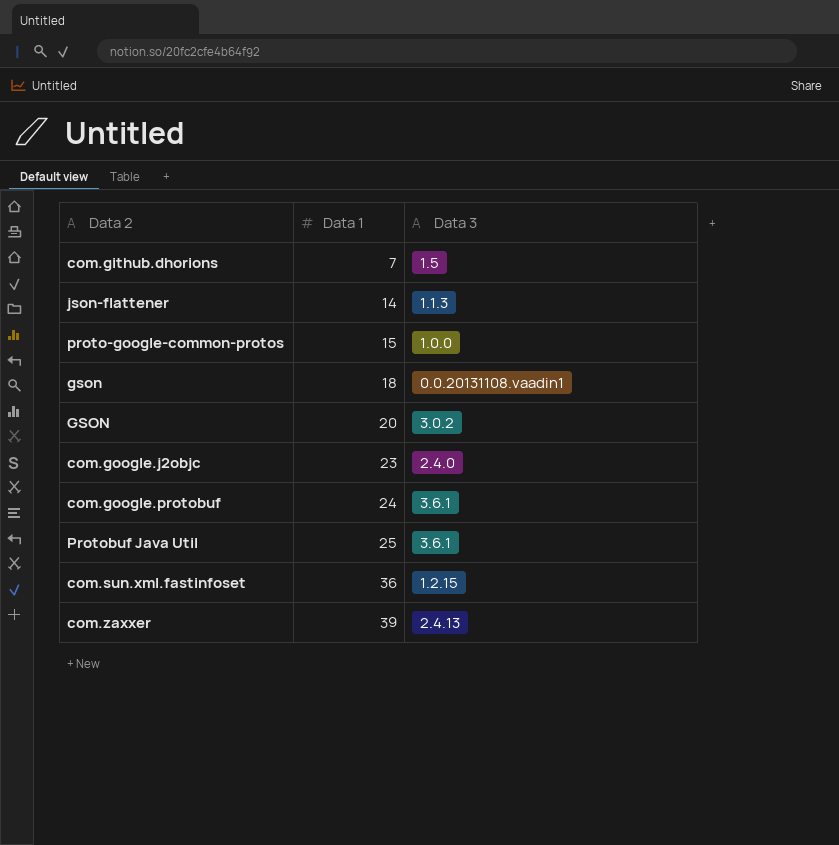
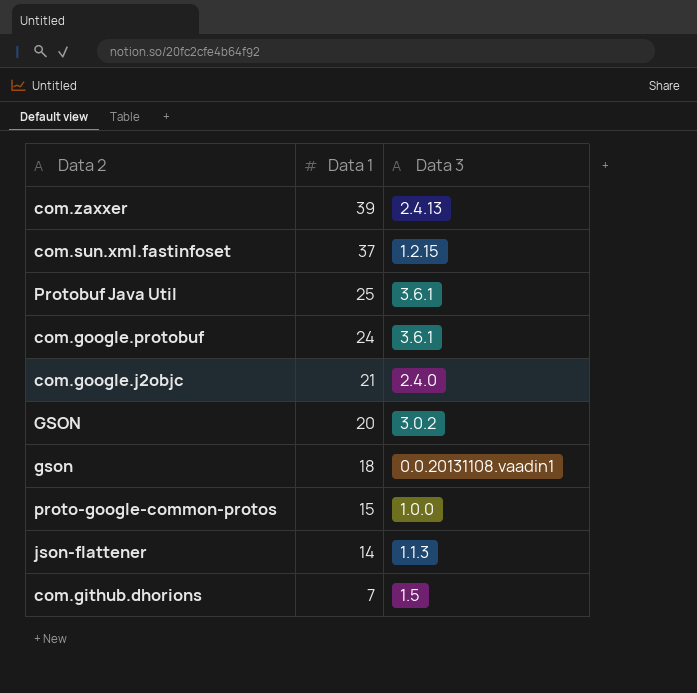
row order: Data 1 ascending -> Data 1 descending
com.sun.xml.fastinfoset | Data 1: 36 -> 37
com.google.j2objc | Data 1: 23 -> 21

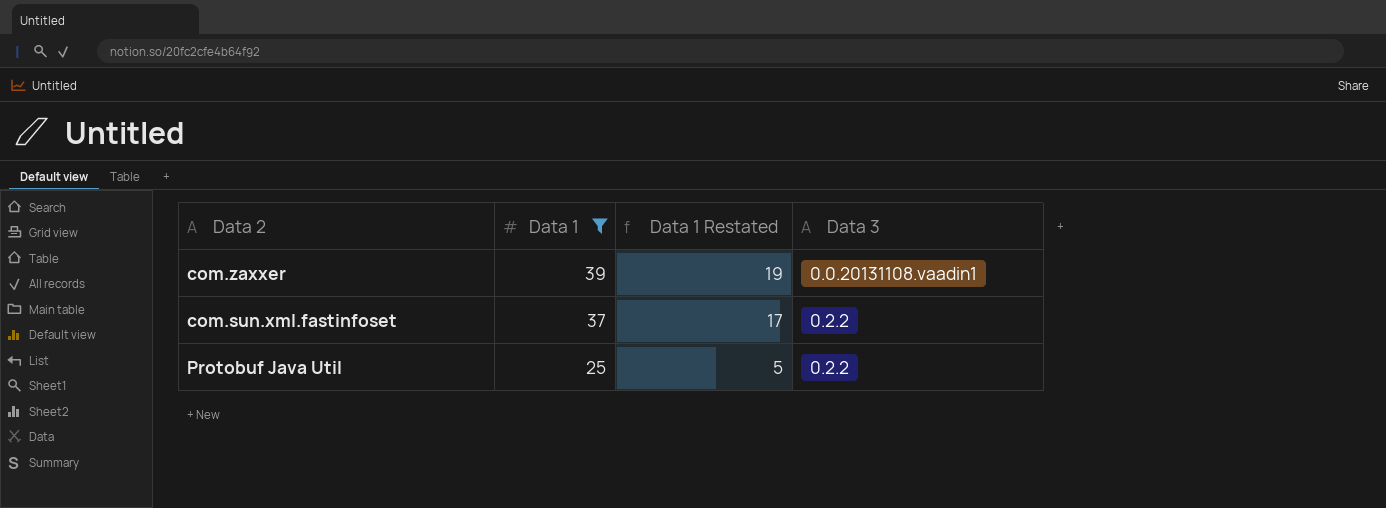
filter: none -> Data 1 >= 25
column Data 1 Restated | formula: none -> [Data 1] - 20
com.zaxxer | Data 3: 2.4.13 -> 0.0.20131108.vaadin1
com.sun.xml.fastinfoset | Data 3: 1.2.15 -> 0.2.2
Protobuf Java Util | Data 3: 3.6.1 -> 0.2.2

